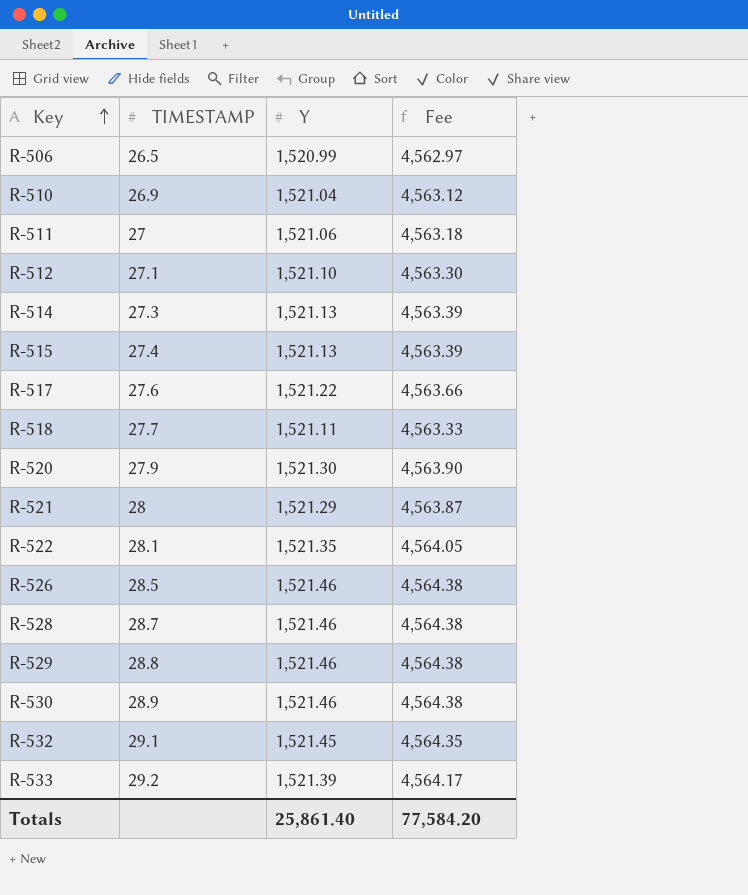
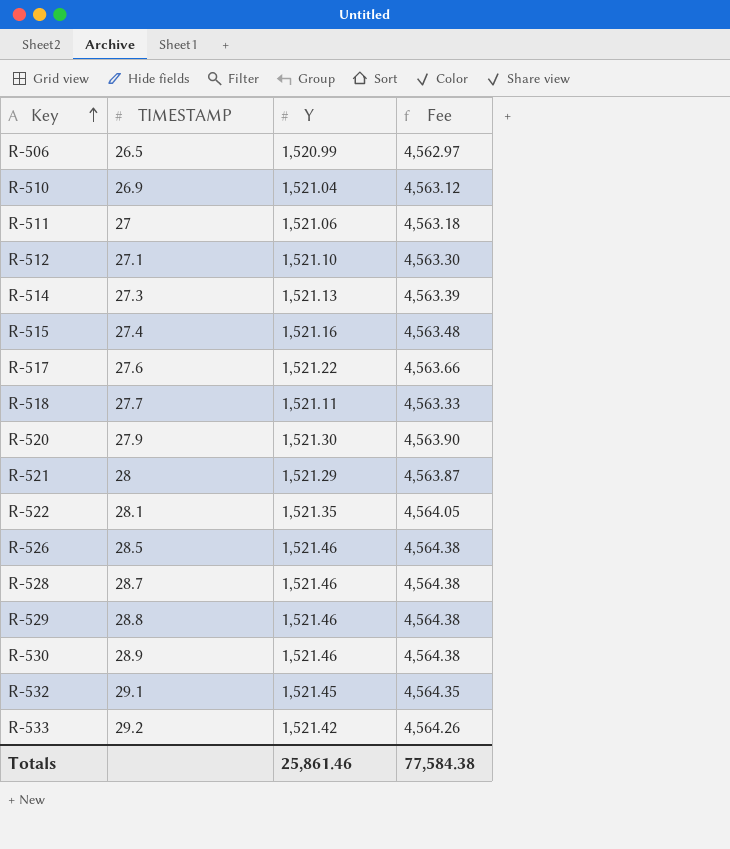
R-515 | Y: 1,521.13 -> 1,521.16
R-515 | Fee: 4,563.39 -> 4,563.48
R-533 | Y: 1,521.39 -> 1,521.42
R-533 | Fee: 4,564.17 -> 4,564.26
Totals | Y: 25,861.40 -> 25,861.46
Totals | Fee: 77,584.20 -> 77,584.38

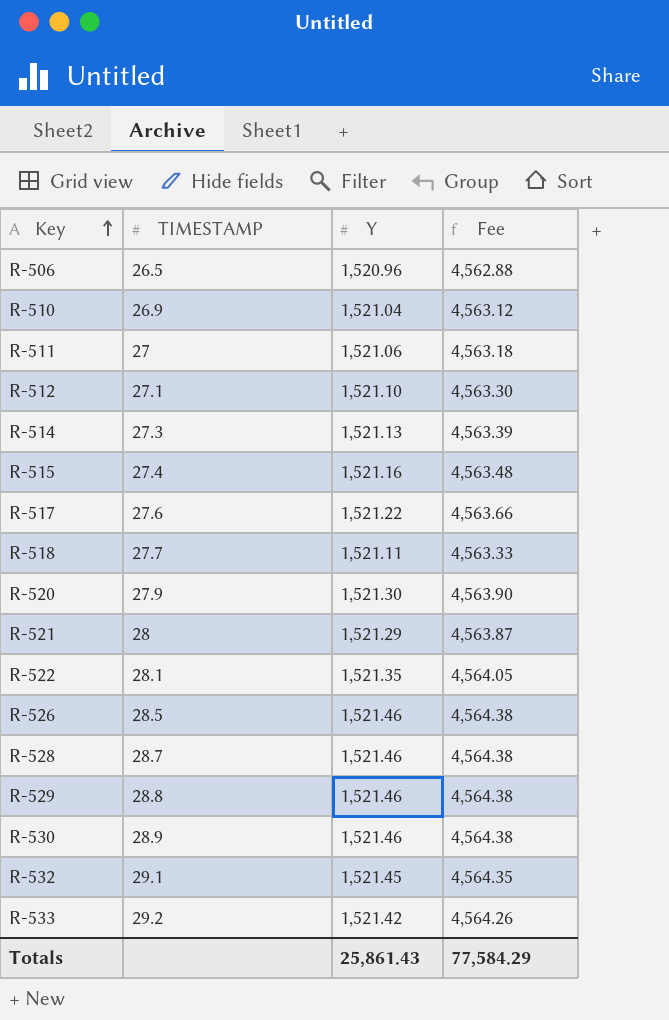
R-506 | Y: 1,520.99 -> 1,520.96
R-506 | Fee: 4,562.97 -> 4,562.88
Totals | Y: 25,861.46 -> 25,861.43
Totals | Fee: 77,584.38 -> 77,584.29

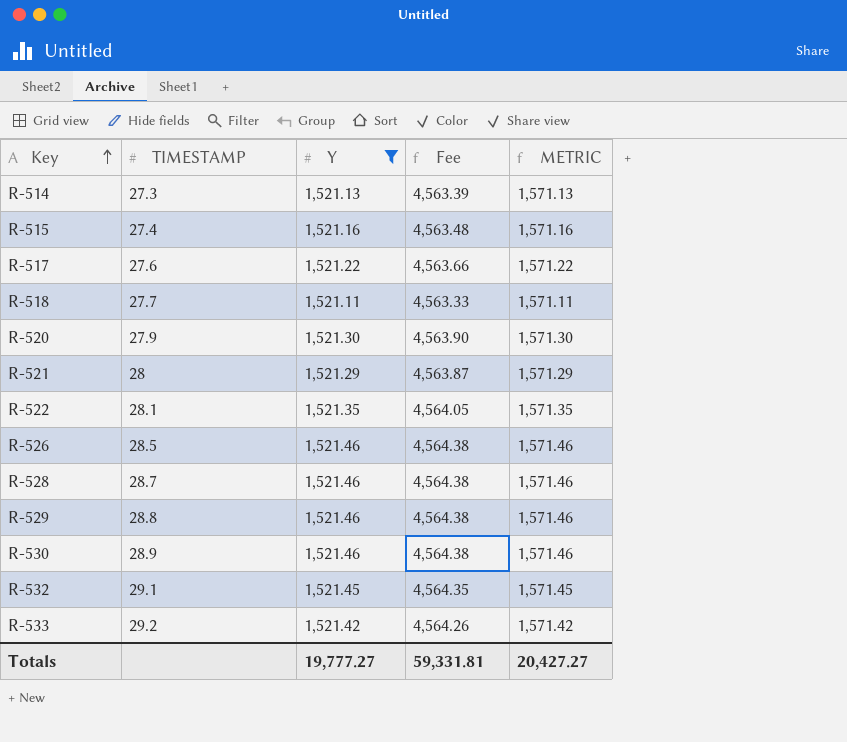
filter: none -> Y >= 1,521.11
column METRIC | formula: none -> [Y] + 50
Totals | Y: 25,861.43 -> 19,777.27
Totals | Fee: 77,584.29 -> 59,331.81

